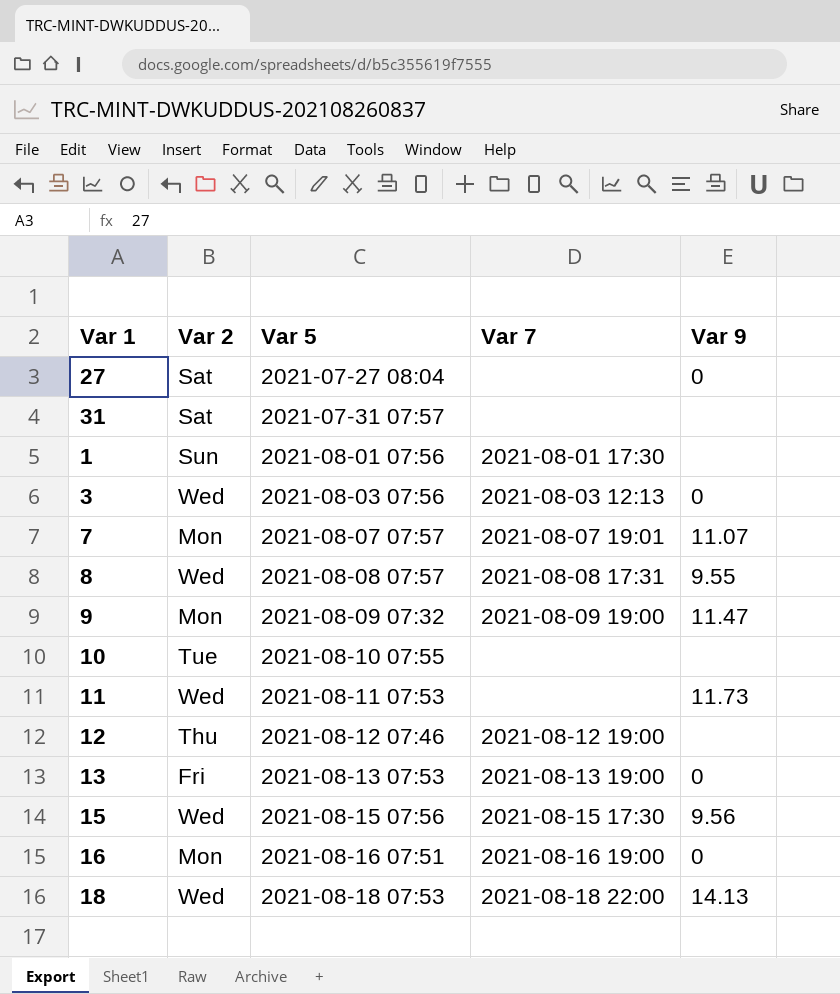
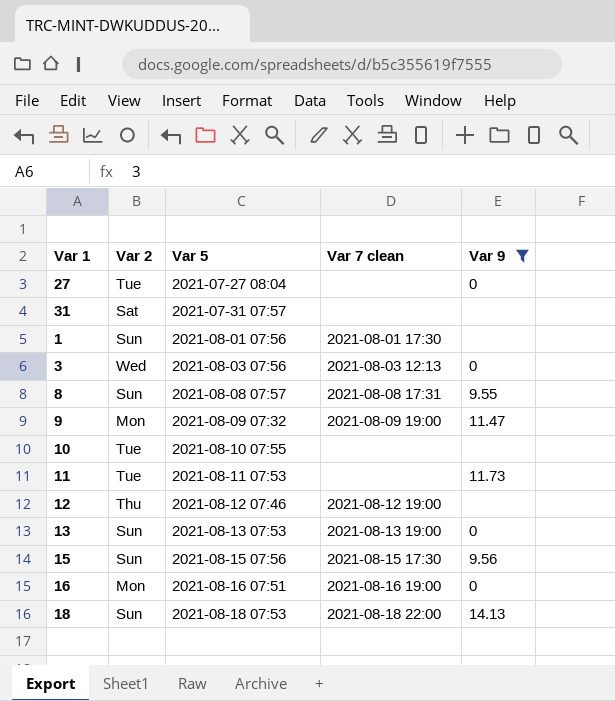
filter: none -> Var 9 != 11.07
column name: Var 7 -> Var 7 clean
27 | Var 2: Sat -> Tue
8 | Var 2: Wed -> Sun
11 | Var 2: Wed -> Tue
13 | Var 2: Fri -> Sun
15 | Var 2: Wed -> Sun
18 | Var 2: Wed -> Sun

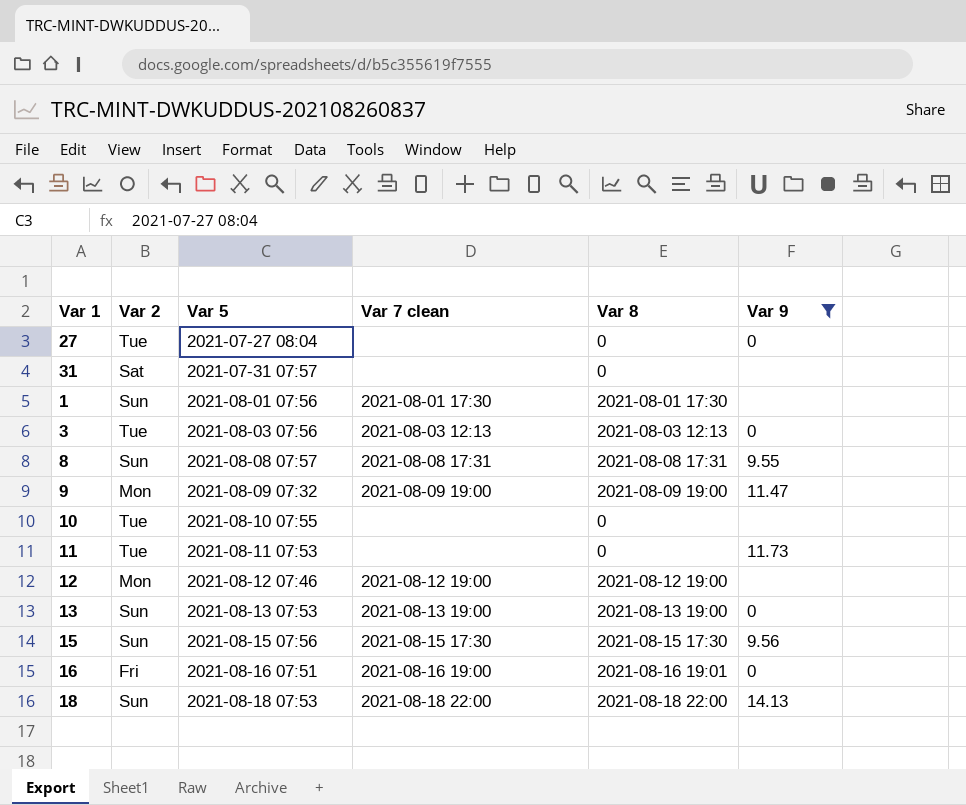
column Var 8 | position: none -> 5
3 | Var 2: Wed -> Tue
12 | Var 2: Thu -> Mon
16 | Var 2: Mon -> Fri

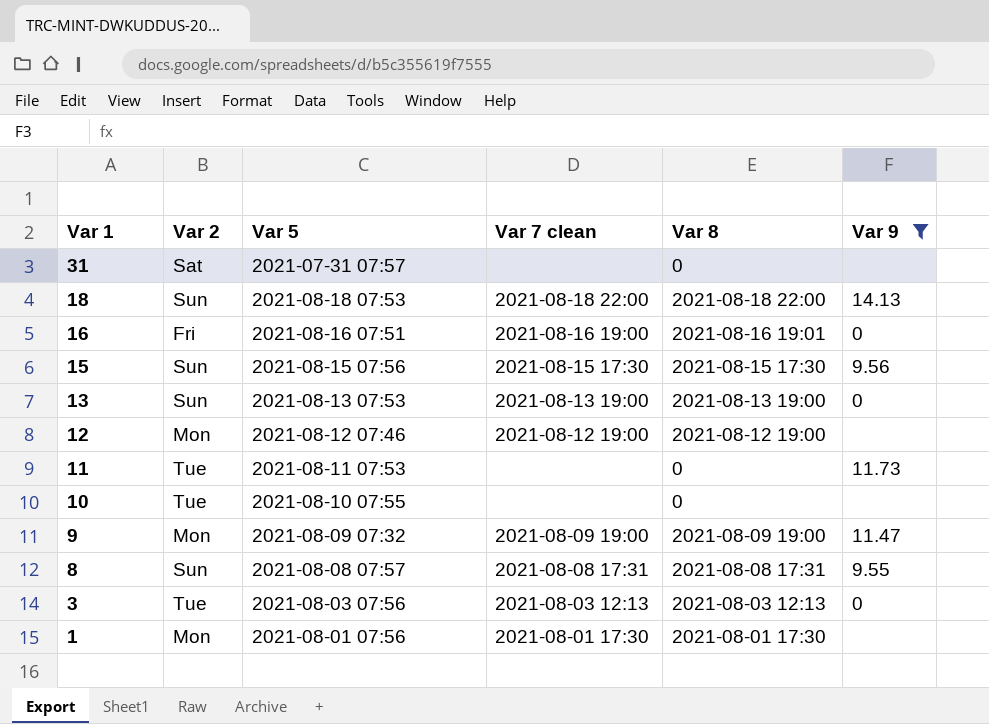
row order: Var 5 ascending -> Var 1 descending
row 27: Tue | 2021-07-27 08:04 | none | 0 | 0 -> none
1 | Var 2: Sun -> Mon

